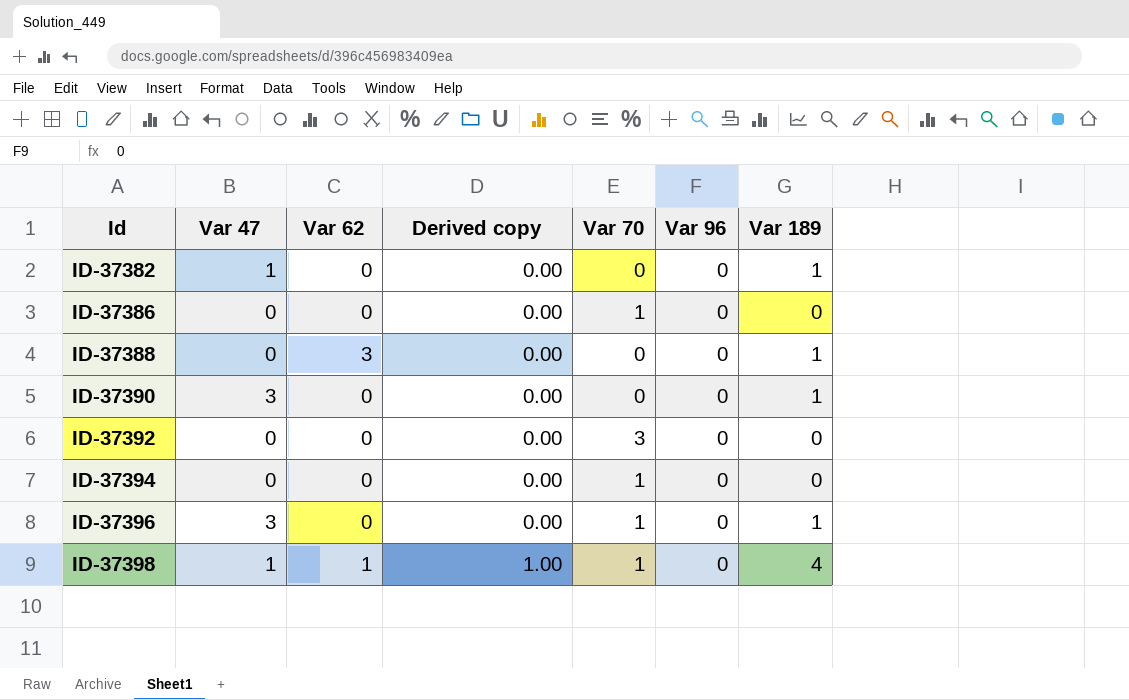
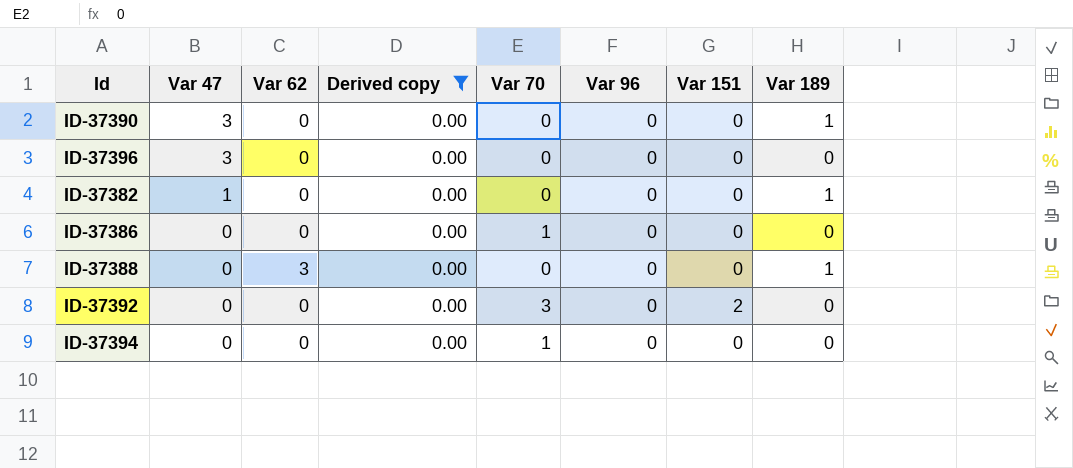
filter: none -> Derived copy = 0.00
row order: Id ascending -> Var 47 descending
column Var 151 | position: none -> 7
ID-37396 | Var 70: 1 -> 0
ID-37396 | Var 189: 1 -> 0

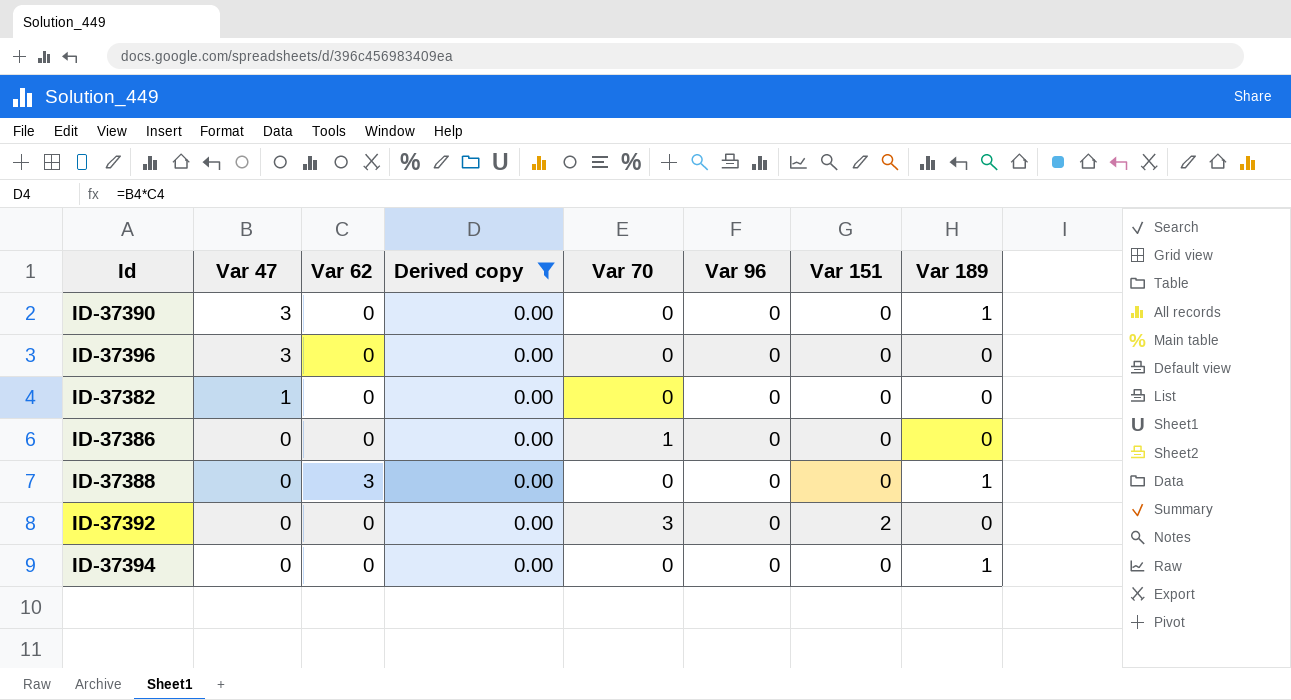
ID-37382 | Var 189: 1 -> 0
ID-37394 | Var 70: 1 -> 0
ID-37394 | Var 189: 0 -> 1

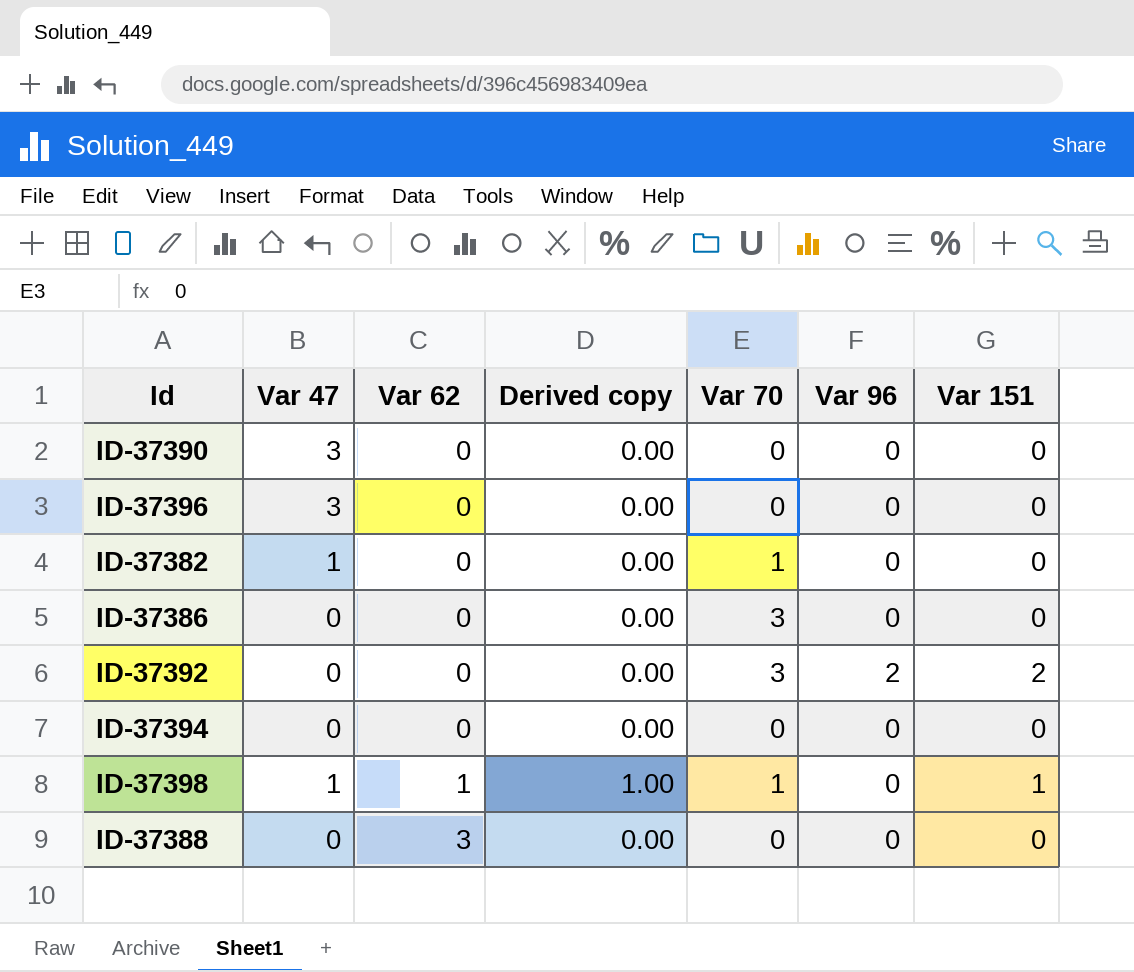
filter: Derived copy = 0.00 -> none
row order: Var 47 descending -> Var 62 ascending
column Var 189 | position: 8 -> none
ID-37382 | Var 70: 0 -> 1
ID-37386 | Var 70: 1 -> 3
ID-37392 | Var 96: 0 -> 2

